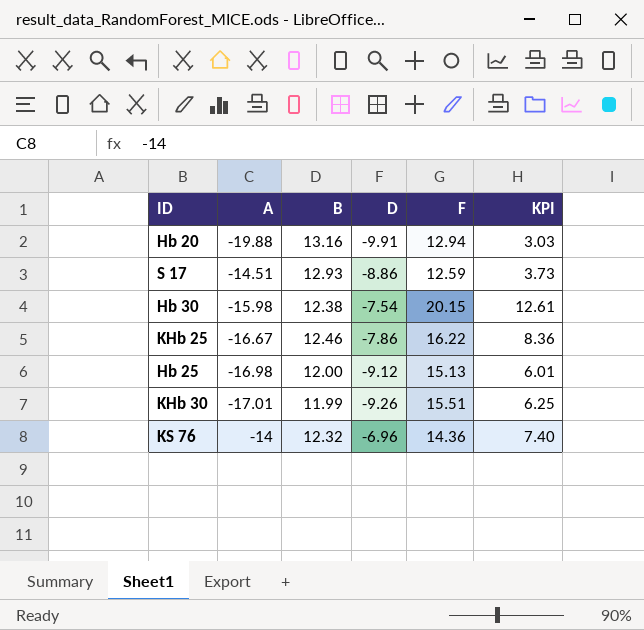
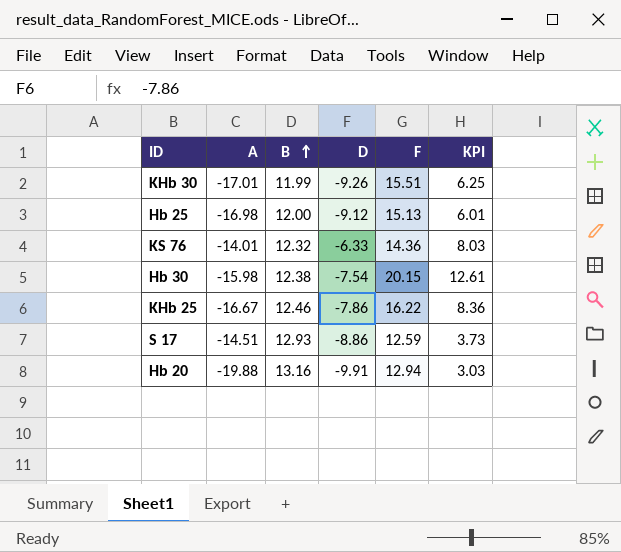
row order: none -> B ascending
KS 76 | A: -14 -> -14.01
KS 76 | D: -6.96 -> -6.33
KS 76 | KPI: 7.40 -> 8.03

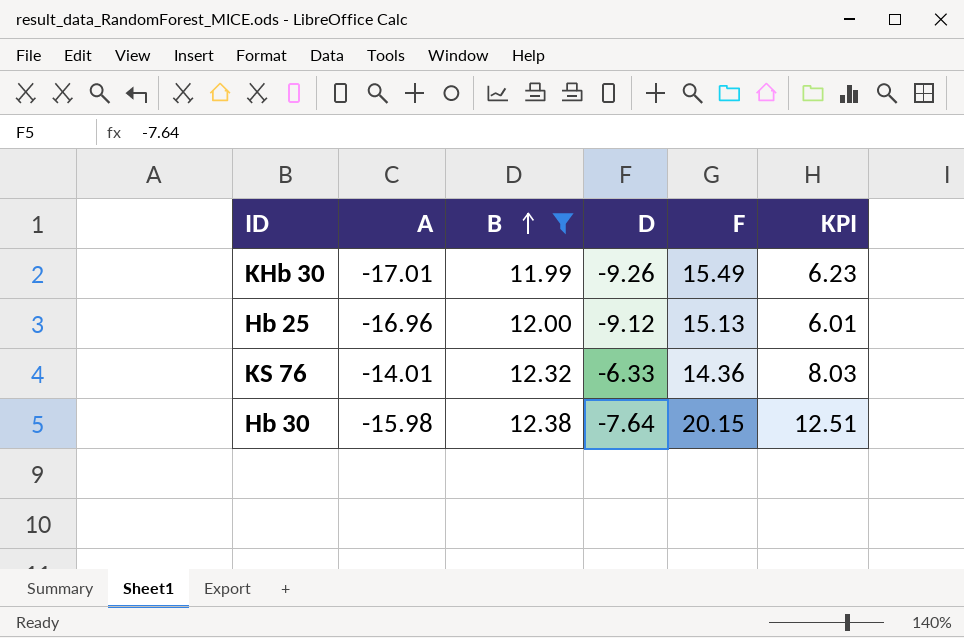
filter: none -> B <= 12.38
KHb 30 | F: 15.51 -> 15.49
KHb 30 | KPI: 6.25 -> 6.23
Hb 25 | A: -16.98 -> -16.96
Hb 30 | D: -7.54 -> -7.64
Hb 30 | KPI: 12.61 -> 12.51

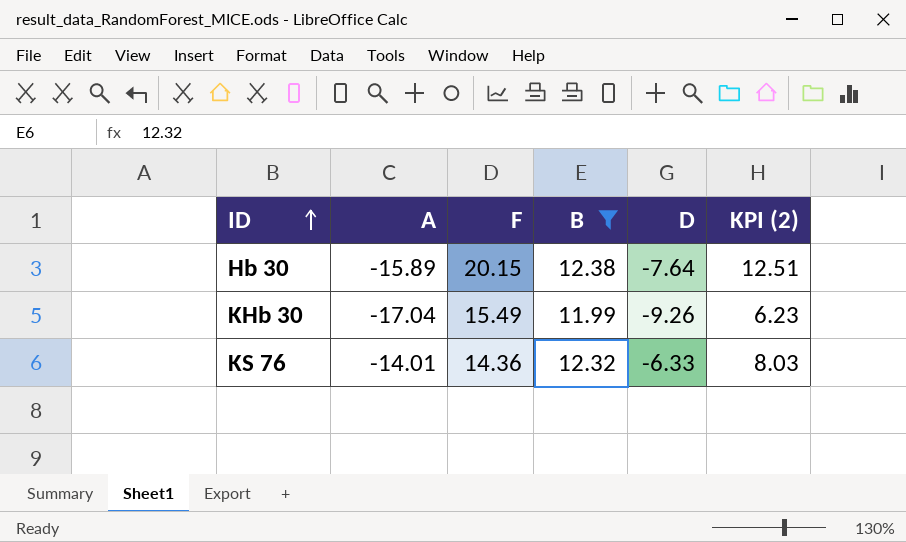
row order: B ascending -> ID ascending
column F | position: 5 -> 3
column name: KPI -> KPI (2)
row Hb 25: -16.96 | 12.00 | -9.12 | 15.13 | 6.01 -> none
Hb 30 | A: -15.98 -> -15.89
KHb 30 | A: -17.01 -> -17.04

